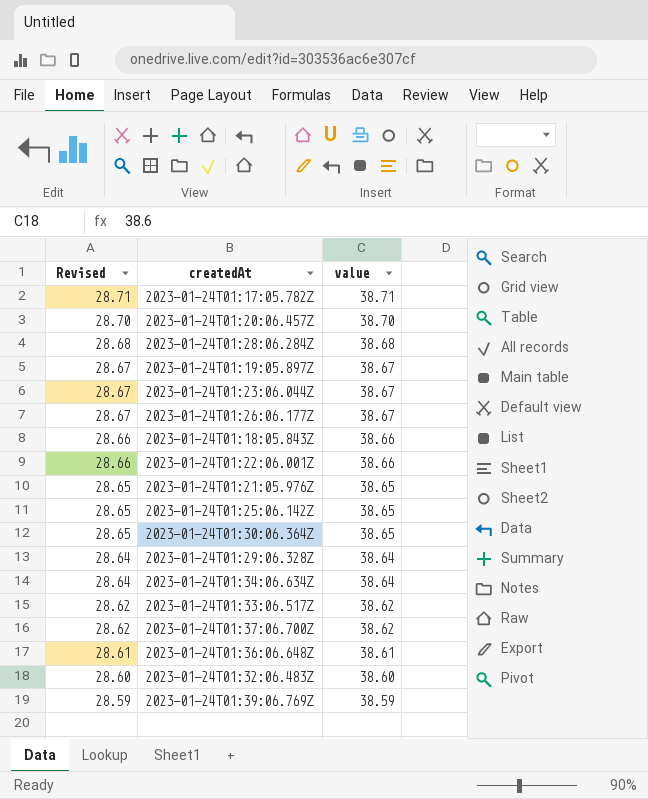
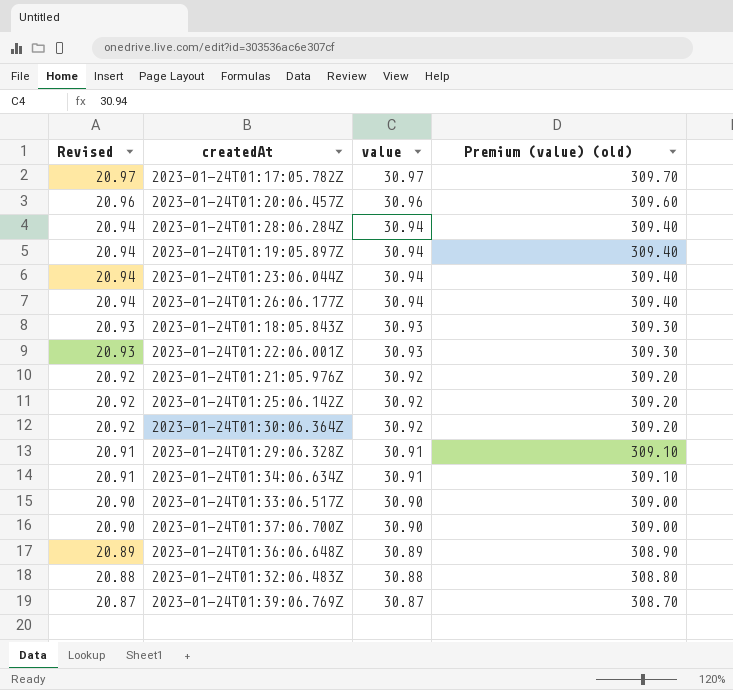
column Premium (value) (old) | formula: none -> [value] * 10
2023-01-24T01:17:05.782Z | Revised: 28.71 -> 20.97
2023-01-24T01:17:05.782Z | value: 38.71 -> 30.97
2023-01-24T01:20:06.457Z | Revised: 28.70 -> 20.96
2023-01-24T01:20:06.457Z | value: 38.70 -> 30.96
2023-01-24T01:28:06.284Z | Revised: 28.68 -> 20.94
2023-01-24T01:28:06.284Z | value: 38.68 -> 30.94
2023-01-24T01:19:05.897Z | Revised: 28.67 -> 20.94
2023-01-24T01:19:05.897Z | value: 38.67 -> 30.94
2023-01-24T01:23:06.044Z | Revised: 28.67 -> 20.94
2023-01-24T01:23:06.044Z | value: 38.67 -> 30.94
2023-01-24T01:26:06.177Z | Revised: 28.67 -> 20.94
2023-01-24T01:26:06.177Z | value: 38.67 -> 30.94
2023-01-24T01:18:05.843Z | Revised: 28.66 -> 20.93
2023-01-24T01:18:05.843Z | value: 38.66 -> 30.93
2023-01-24T01:22:06.001Z | Revised: 28.66 -> 20.93
2023-01-24T01:22:06.001Z | value: 38.66 -> 30.93
2023-01-24T01:21:05.976Z | Revised: 28.65 -> 20.92
2023-01-24T01:21:05.976Z | value: 38.65 -> 30.92
2023-01-24T01:25:06.142Z | Revised: 28.65 -> 20.92
2023-01-24T01:25:06.142Z | value: 38.65 -> 30.92
2023-01-24T01:30:06.364Z | Revised: 28.65 -> 20.92
2023-01-24T01:30:06.364Z | value: 38.65 -> 30.92
2023-01-24T01:29:06.328Z | Revised: 28.64 -> 20.91
2023-01-24T01:29:06.328Z | value: 38.64 -> 30.91
2023-01-24T01:34:06.634Z | Revised: 28.64 -> 20.91
2023-01-24T01:34:06.634Z | value: 38.64 -> 30.91
2023-01-24T01:33:06.517Z | Revised: 28.62 -> 20.90
2023-01-24T01:33:06.517Z | value: 38.62 -> 30.90
2023-01-24T01:37:06.700Z | Revised: 28.62 -> 20.90
2023-01-24T01:37:06.700Z | value: 38.62 -> 30.90
2023-01-24T01:36:06.648Z | Revised: 28.61 -> 20.89
2023-01-24T01:36:06.648Z | value: 38.61 -> 30.89
2023-01-24T01:32:06.483Z | Revised: 28.60 -> 20.88
2023-01-24T01:32:06.483Z | value: 38.60 -> 30.88
2023-01-24T01:39:06.769Z | Revised: 28.59 -> 20.87
2023-01-24T01:39:06.769Z | value: 38.59 -> 30.87

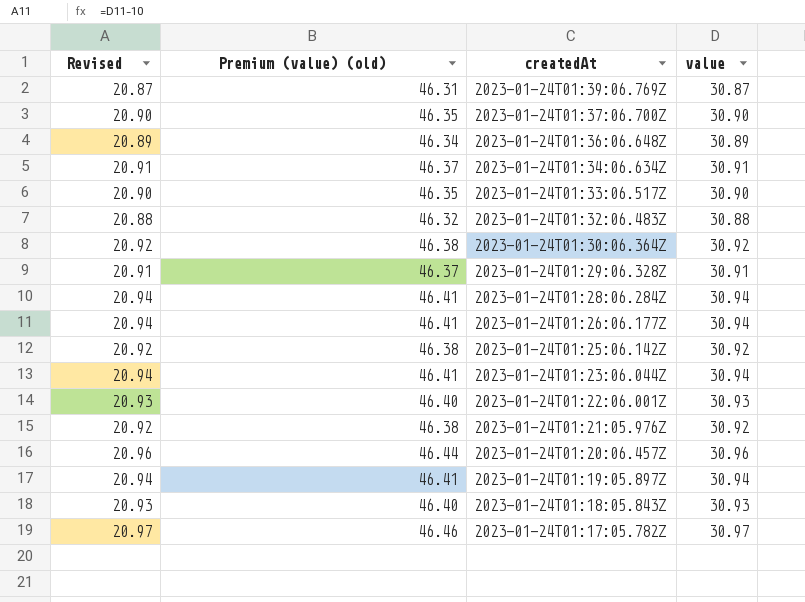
row order: Revised descending -> createdAt descending
column Premium (value) (old) | formula: [value] * 10 -> [value] * 1.5
column Premium (value) (old) | position: 4 -> 2

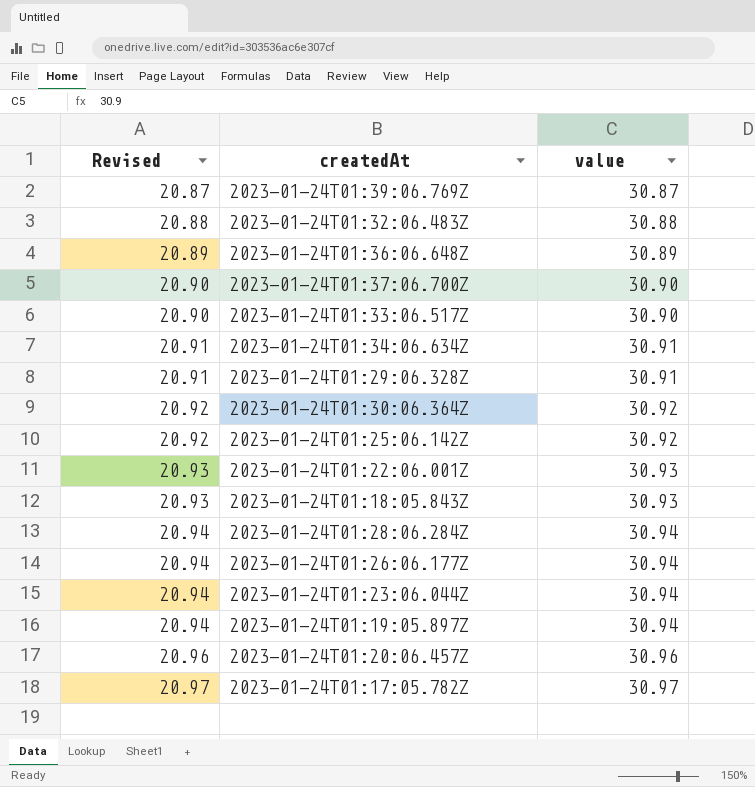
row order: createdAt descending -> Revised ascending
column Premium (value) (old) | formula: [value] * 1.5 -> none
row 2023-01-24T01:21:05.976Z: 20.92 | 46.38 | 30.92 -> none

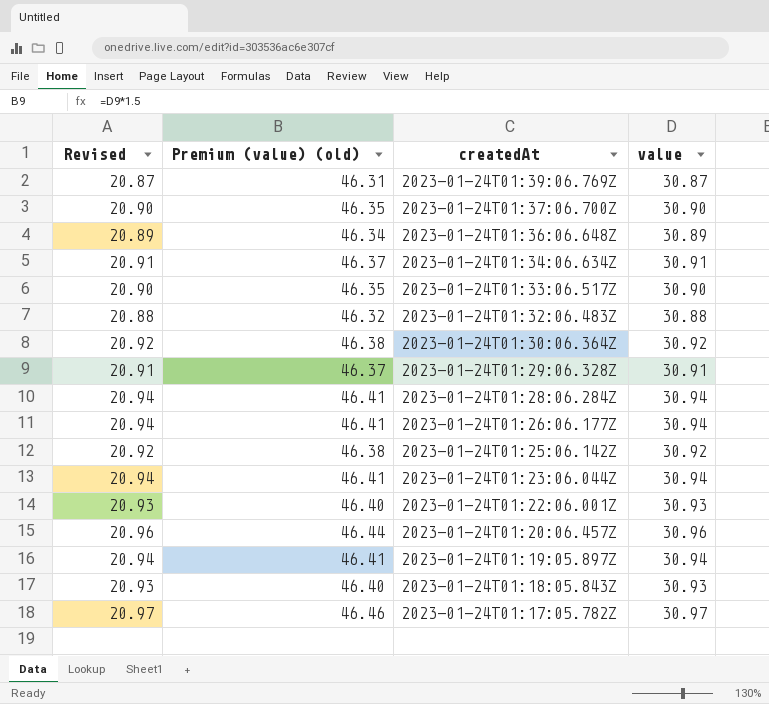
row order: Revised ascending -> createdAt descending
column Premium (value) (old) | formula: none -> [value] * 1.5

